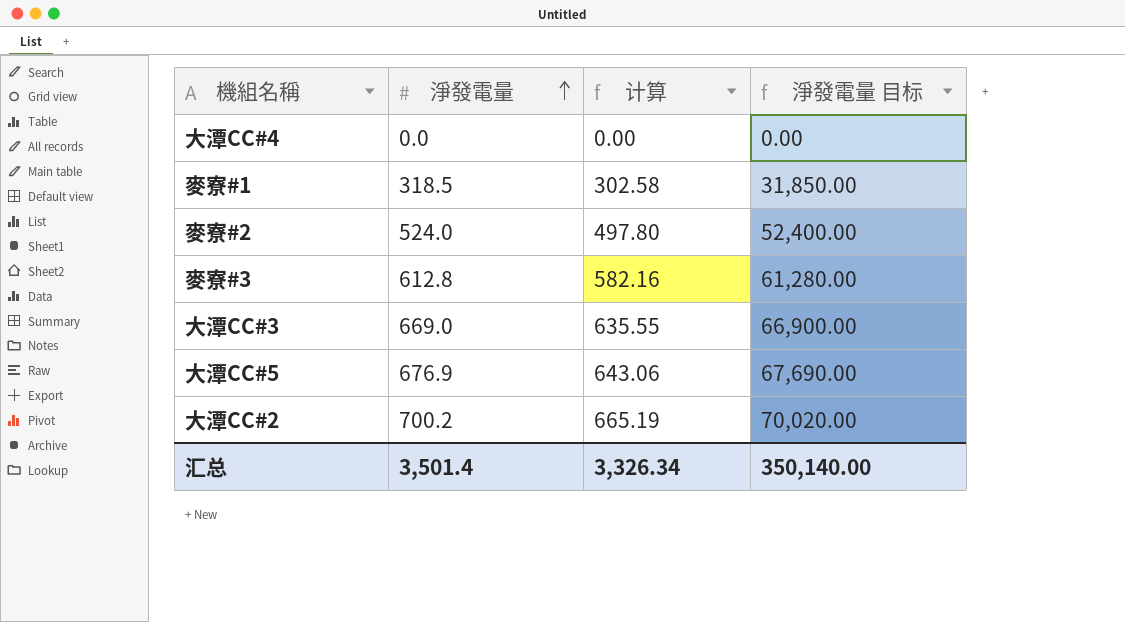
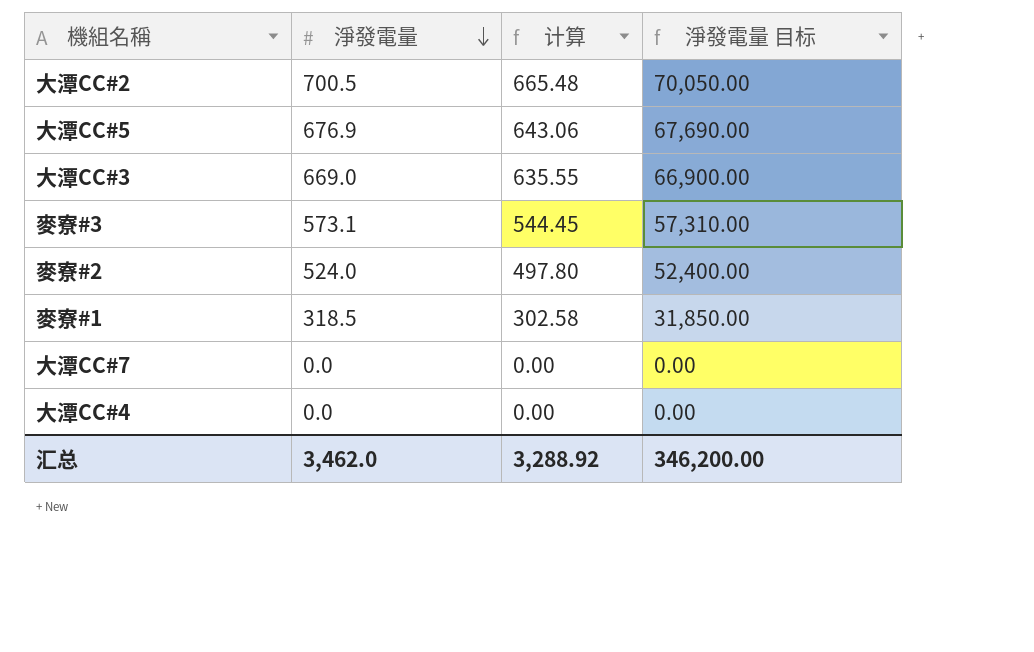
row order: 淨發電量 ascending -> 淨發電量 descending
大潭CC#2 | 淨發電量: 700.2 -> 700.5
大潭CC#2 | 计算: 665.19 -> 665.48
大潭CC#2 | 淨發電量 目标: 70,020.00 -> 70,050.00
麥寮#3 | 淨發電量: 612.8 -> 573.1
麥寮#3 | 计算: 582.16 -> 544.45
麥寮#3 | 淨發電量 目标: 61,280.00 -> 57,310.00
row 大潭CC#7: none -> 0.0 | 0.00 | 0.00
汇总 | 淨發電量: 3,501.4 -> 3,462.0
汇总 | 计算: 3,326.34 -> 3,288.92
汇总 | 淨發電量 目标: 350,140.00 -> 346,200.00

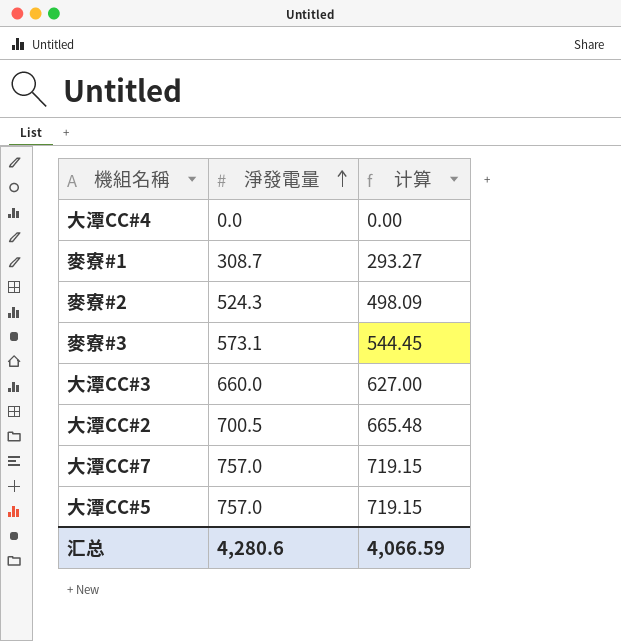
row order: 淨發電量 descending -> 淨發電量 ascending
column 淨發電量 目标 | formula: [淨發電量] * 100 -> none
麥寮#1 | 淨發電量: 318.5 -> 308.7
麥寮#1 | 计算: 302.58 -> 293.27
麥寮#2 | 淨發電量: 524.0 -> 524.3
麥寮#2 | 计算: 497.80 -> 498.09
大潭CC#3 | 淨發電量: 669.0 -> 660.0
大潭CC#3 | 计算: 635.55 -> 627.00
大潭CC#7 | 淨發電量: 0.0 -> 757.0
大潭CC#7 | 计算: 0.00 -> 719.15
大潭CC#5 | 淨發電量: 676.9 -> 757.0
大潭CC#5 | 计算: 643.06 -> 719.15
汇总 | 淨發電量: 3,462.0 -> 4,280.6
汇总 | 计算: 3,288.92 -> 4,066.59

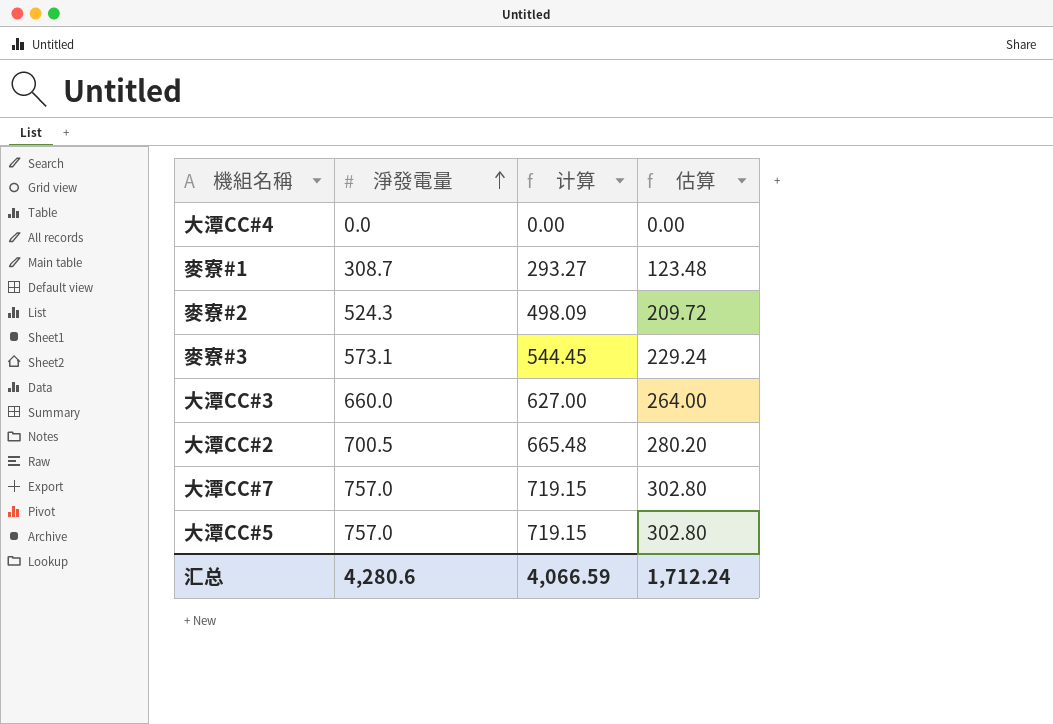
column 估算 | formula: none -> [淨發電量] * 0.4

